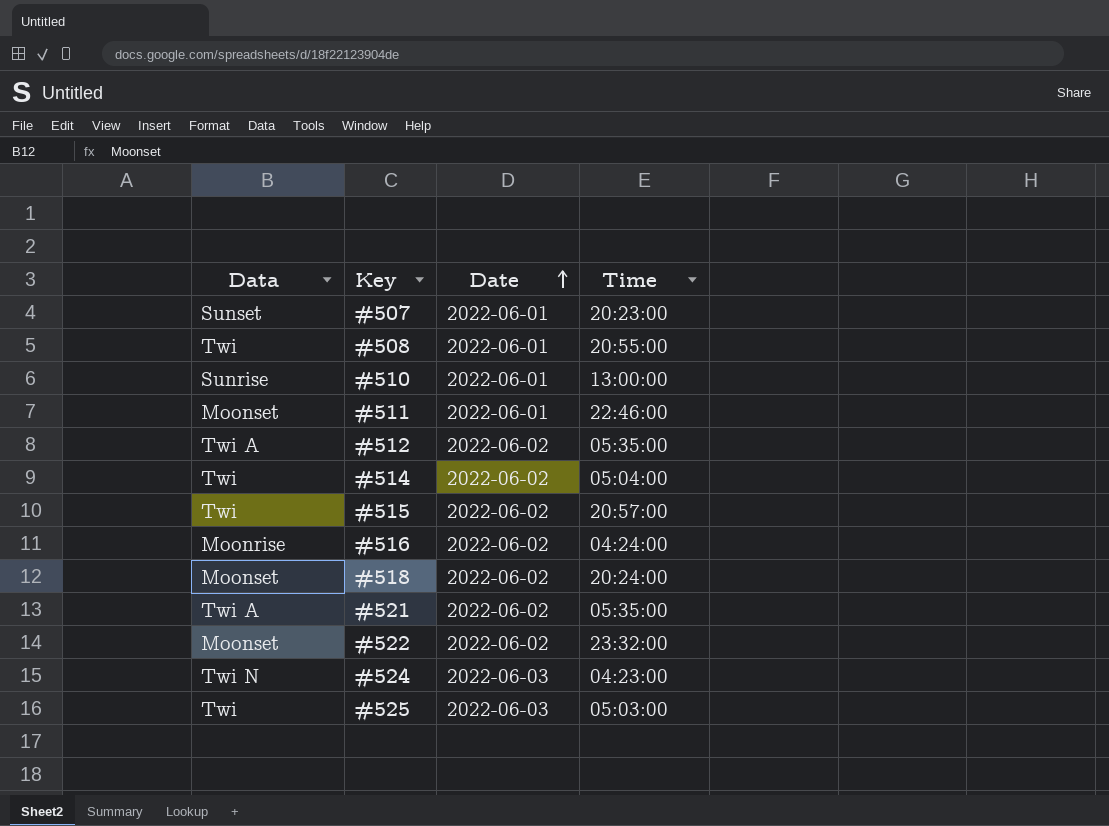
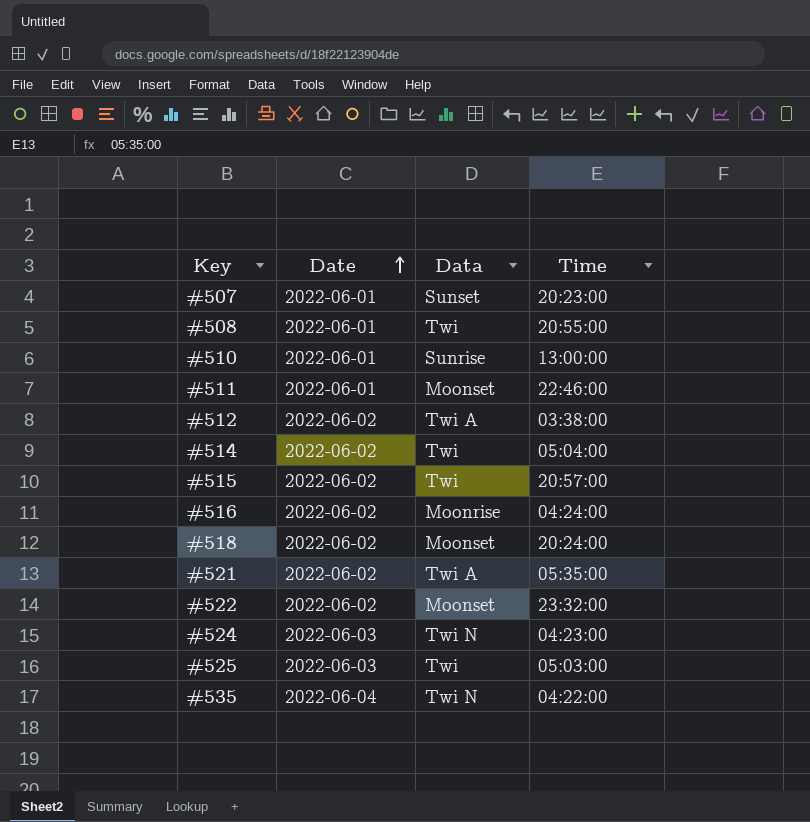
column Data | position: 1 -> 3
#512 | Time: 05:35:00 -> 03:38:00
row #535: none -> 2022-06-04 | Twi N | 04:22:00

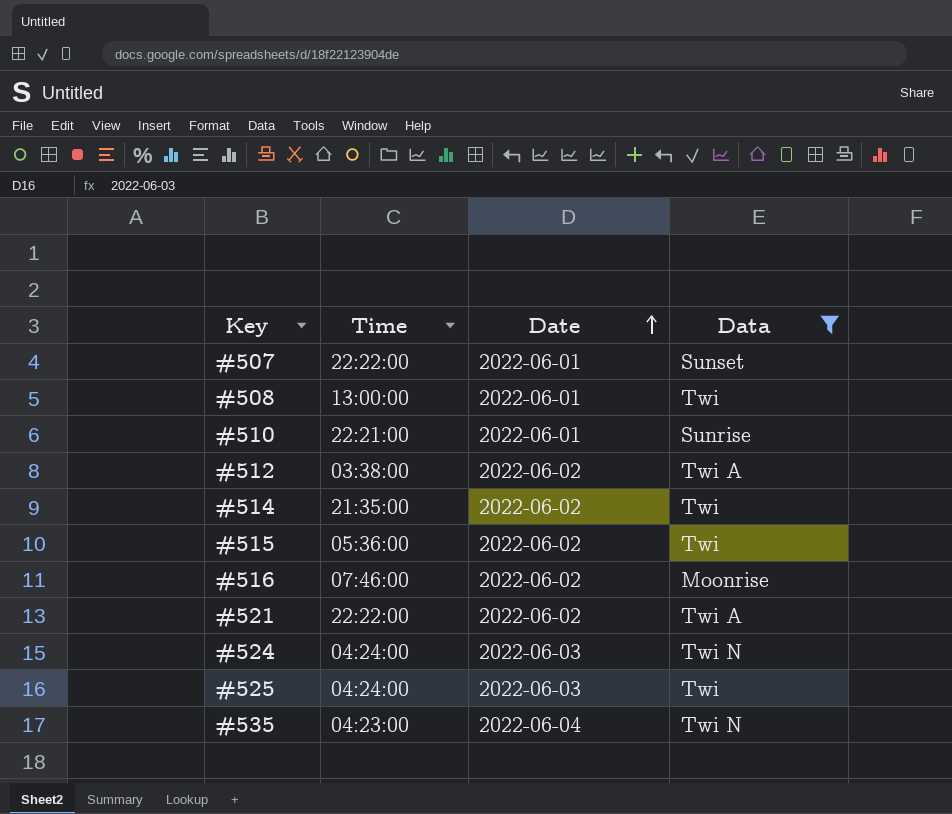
filter: none -> Data != Moonset
column Time | position: 4 -> 2
#507 | Time: 20:23:00 -> 22:22:00
#508 | Time: 20:55:00 -> 13:00:00
#510 | Time: 13:00:00 -> 22:21:00
#514 | Time: 05:04:00 -> 21:35:00
#515 | Time: 20:57:00 -> 05:36:00
#516 | Time: 04:24:00 -> 07:46:00
#521 | Time: 05:35:00 -> 22:22:00
#524 | Time: 04:23:00 -> 04:24:00
#525 | Time: 05:03:00 -> 04:24:00
#535 | Time: 04:22:00 -> 04:23:00

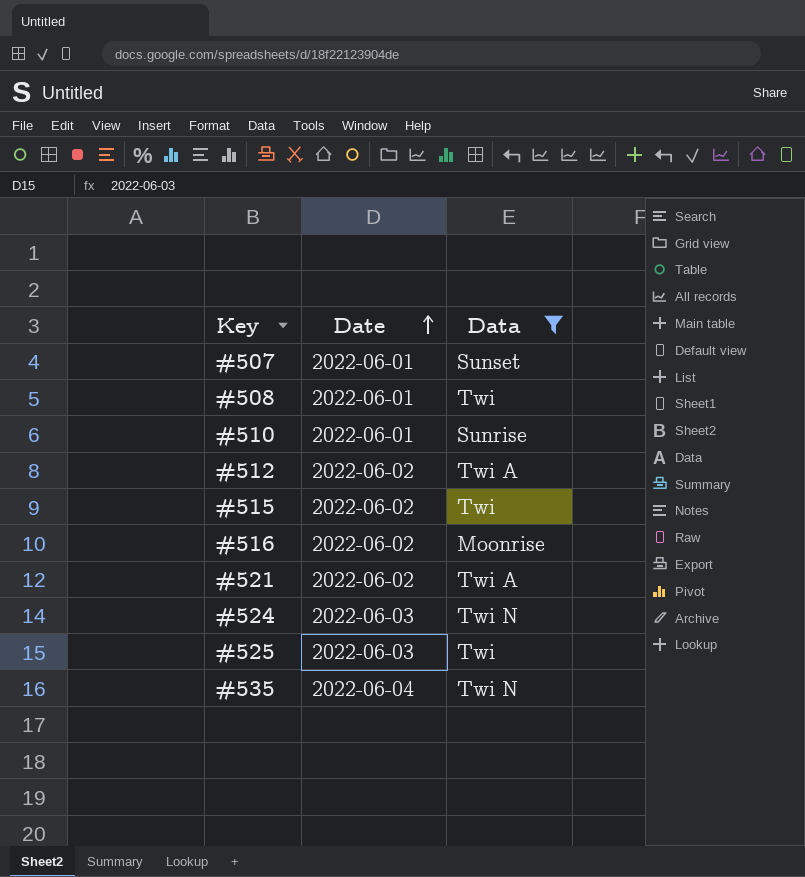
column Time | position: 2 -> none
row #514: 21:35:00 | 2022-06-02 | Twi -> none

